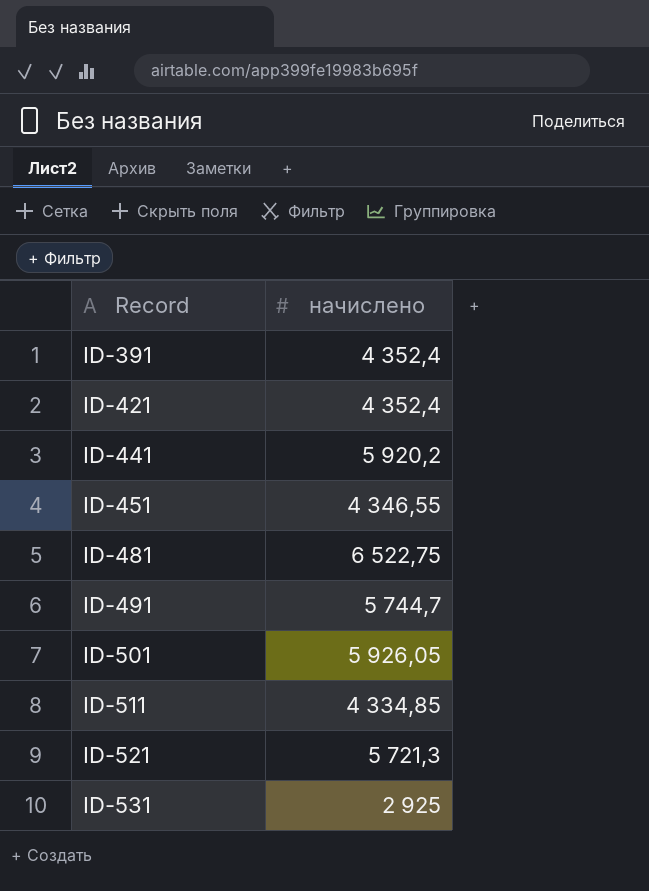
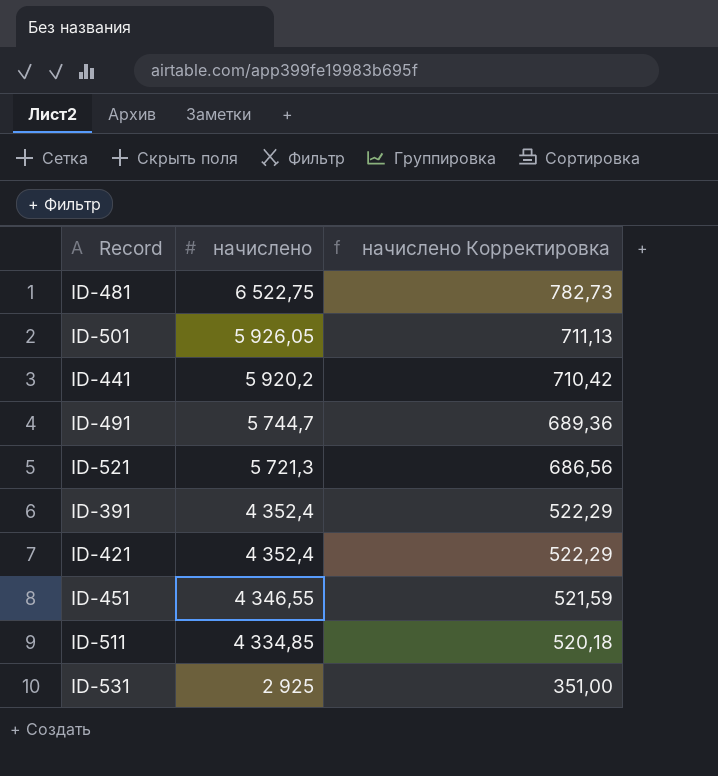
row order: Record ascending -> начислено descending
column начислено Корректировка | formula: none -> [начислено] * 0,12

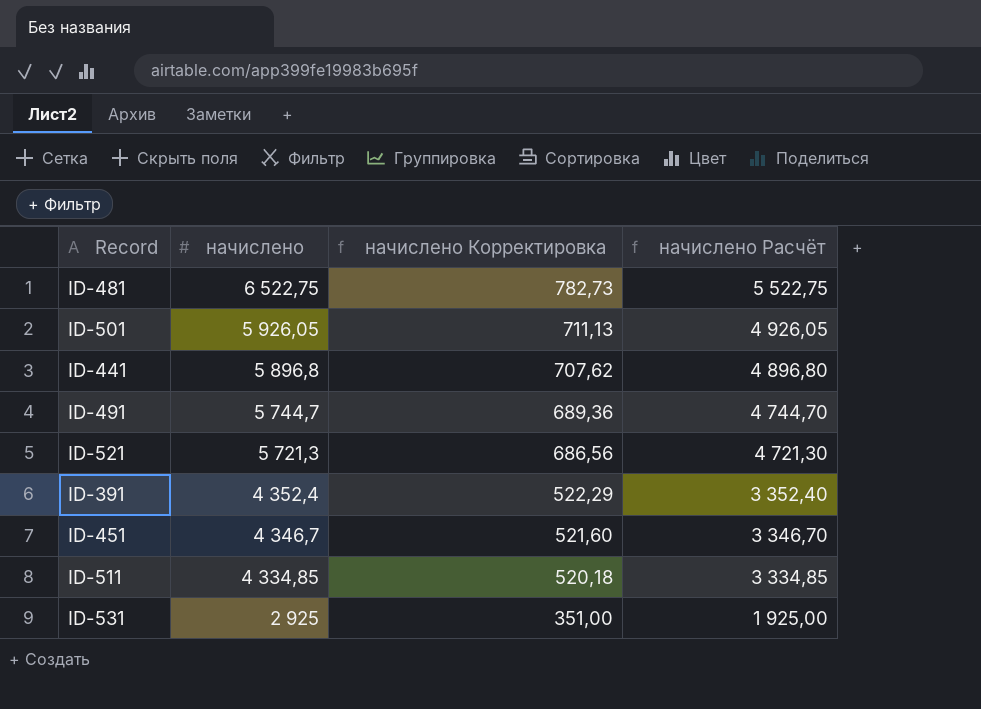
column начислено Расчёт | formula: none -> [начислено] - 1000
row ID-421: 4 352,4 | 522,29 -> none
ID-441 | начислено: 5 920,2 -> 5 896,8
ID-441 | начислено Корректировка: 710,42 -> 707,62
ID-451 | начислено: 4 346,55 -> 4 346,7
ID-451 | начислено Корректировка: 521,59 -> 521,60

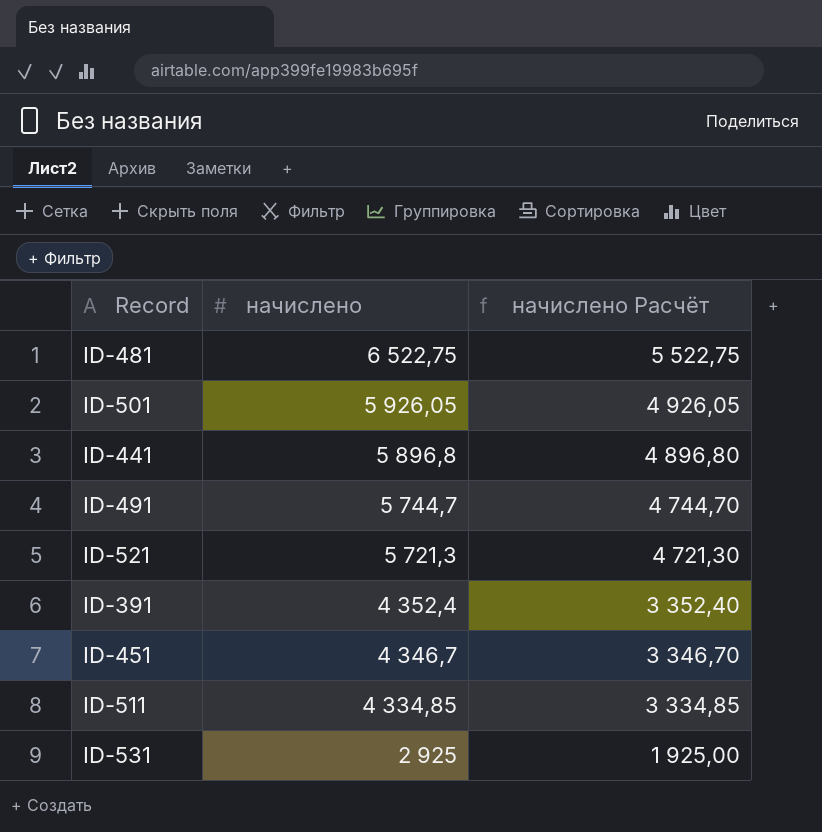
column начислено Корректировка | formula: [начислено] * 0,12 -> none

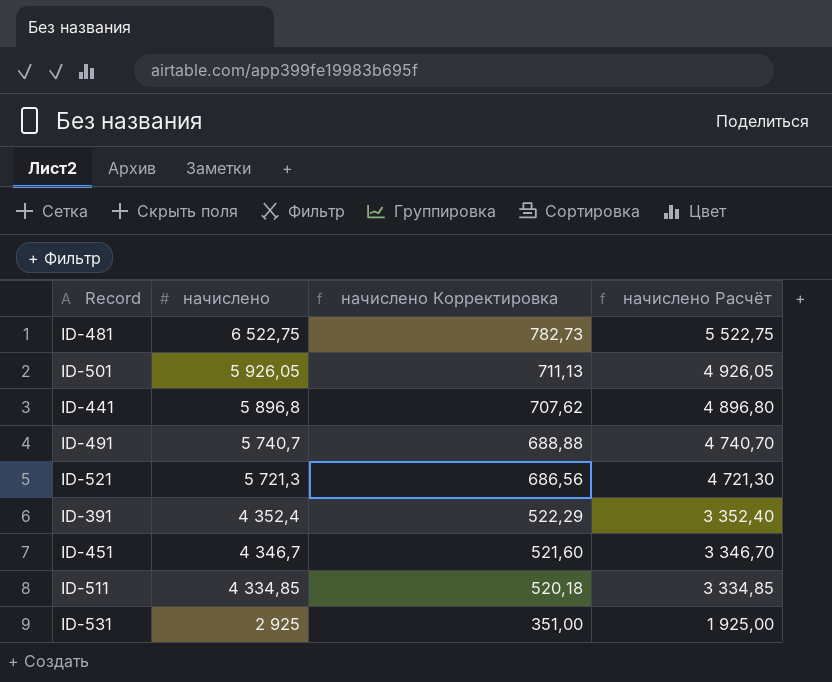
column начислено Корректировка | formula: none -> [начислено] * 0,12
ID-491 | начислено: 5 744,7 -> 5 740,7
ID-491 | начислено Расчёт: 4 744,70 -> 4 740,70

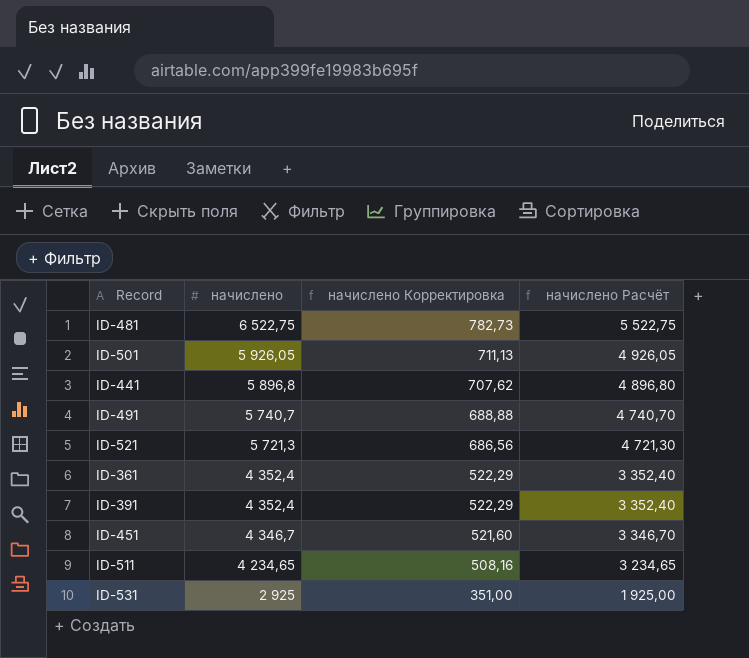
row ID-361: none -> 4 352,4 | 522,29 | 3 352,40
ID-511 | начислено: 4 334,85 -> 4 234,65
ID-511 | начислено Корректировка: 520,18 -> 508,16
ID-511 | начислено Расчёт: 3 334,85 -> 3 234,65

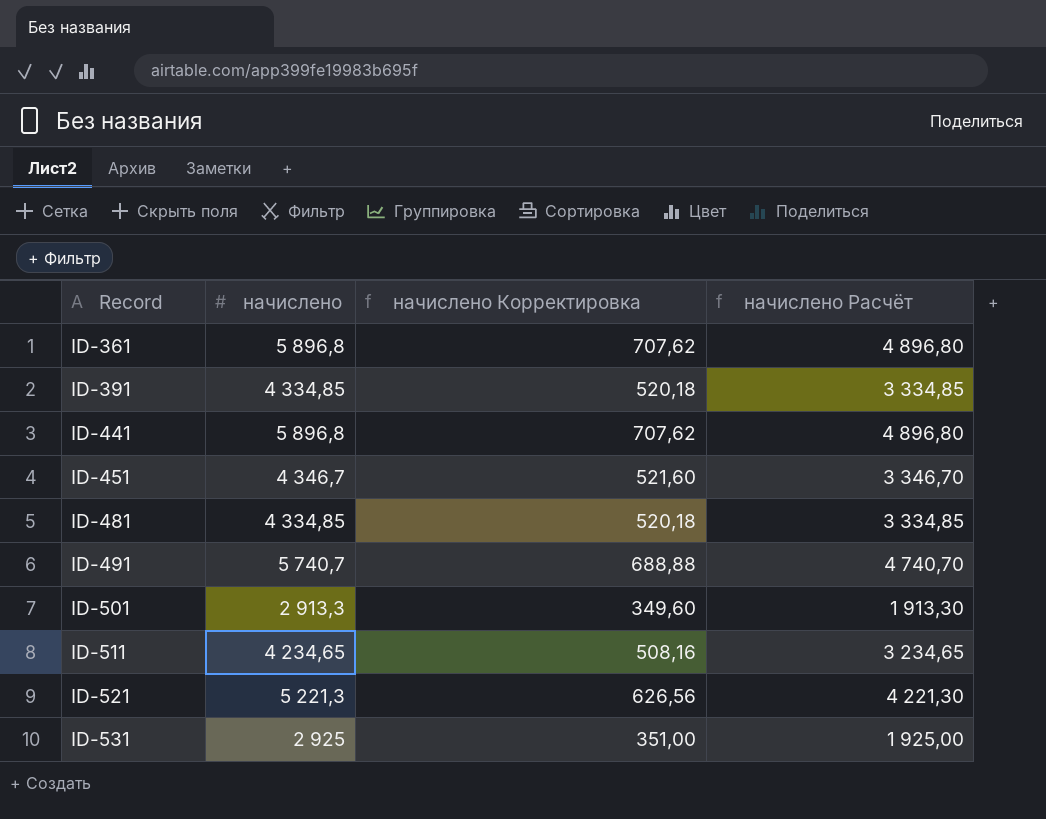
row order: начислено descending -> Record ascending
ID-361 | начислено: 4 352,4 -> 5 896,8
ID-361 | начислено Корректировка: 522,29 -> 707,62
ID-361 | начислено Расчёт: 3 352,40 -> 4 896,80
ID-391 | начислено: 4 352,4 -> 4 334,85
ID-391 | начислено Корректировка: 522,29 -> 520,18
ID-391 | начислено Расчёт: 3 352,40 -> 3 334,85
ID-481 | начислено: 6 522,75 -> 4 334,85
ID-481 | начислено Корректировка: 782,73 -> 520,18
ID-481 | начислено Расчёт: 5 522,75 -> 3 334,85
ID-501 | начислено: 5 926,05 -> 2 913,3
ID-501 | начислено Корректировка: 711,13 -> 349,60
ID-501 | начислено Расчёт: 4 926,05 -> 1 913,30
ID-521 | начислено: 5 721,3 -> 5 221,3
ID-521 | начислено Корректировка: 686,56 -> 626,56
ID-521 | начислено Расчёт: 4 721,30 -> 4 221,30

